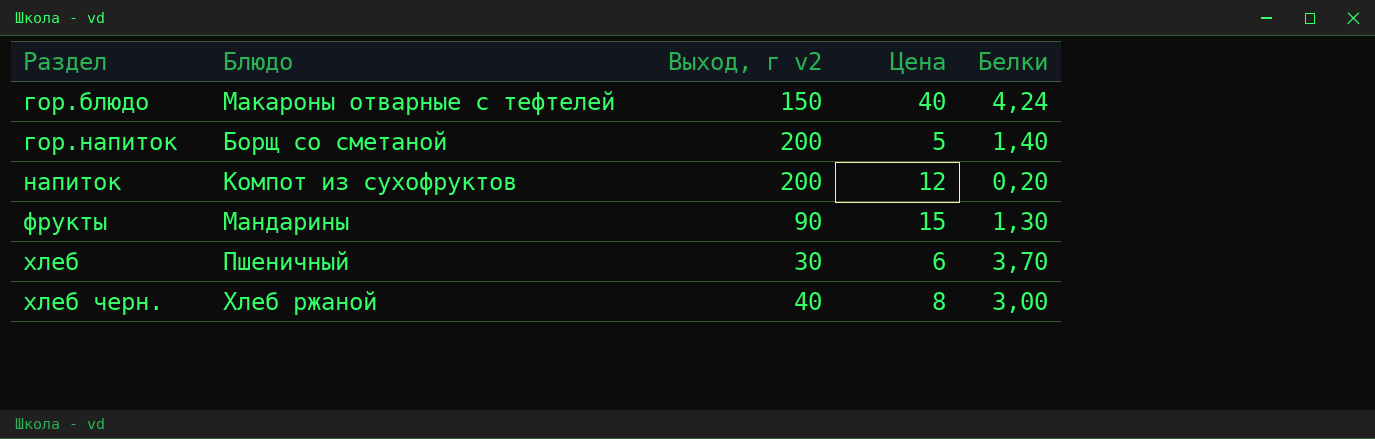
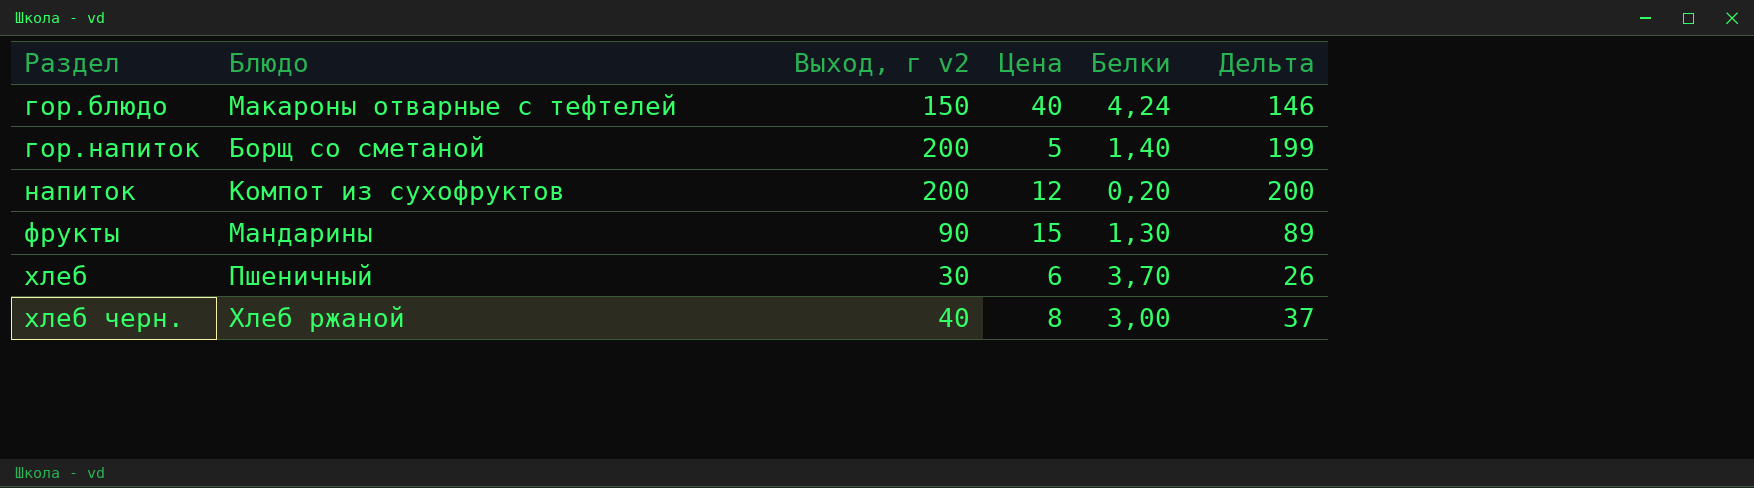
column Дельта | formula: none -> [Выход, г v2] - [Белки]

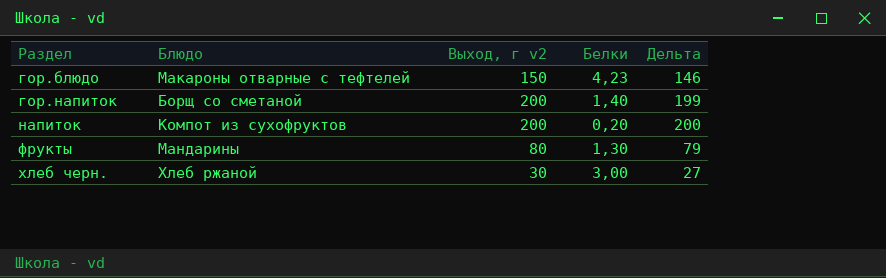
column Цена | position: 4 -> none
row хлеб: Пшеничный | 30 | 6 | 3,70 | 26 -> none
гор.блюдо | Белки: 4,24 -> 4,23
фрукты | Выход, г v2: 90 -> 80
фрукты | Дельта: 89 -> 79
хлеб черн. | Выход, г v2: 40 -> 30
хлеб черн. | Дельта: 37 -> 27

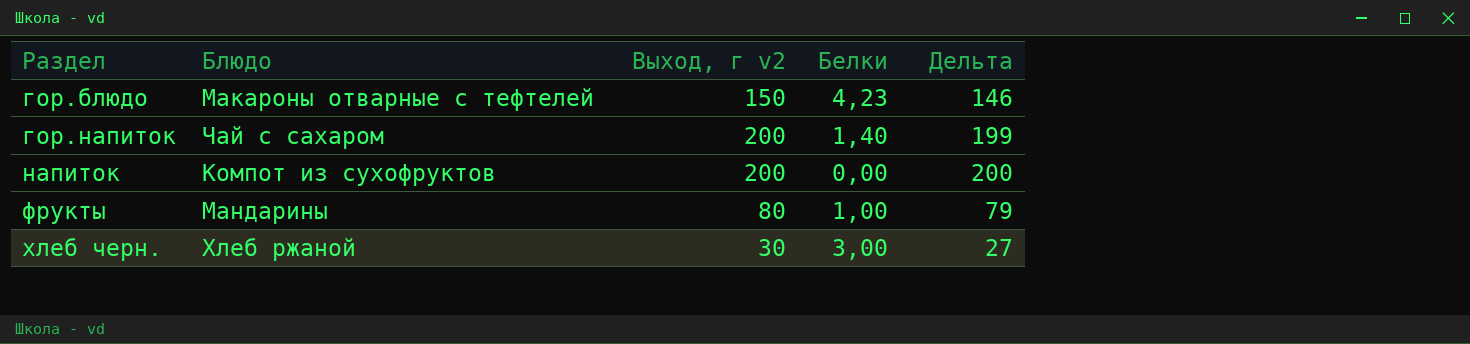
гор.напиток | Блюдо: Борщ со сметаной -> Чай с сахаром
напиток | Белки: 0,20 -> 0,00
фрукты | Белки: 1,30 -> 1,00

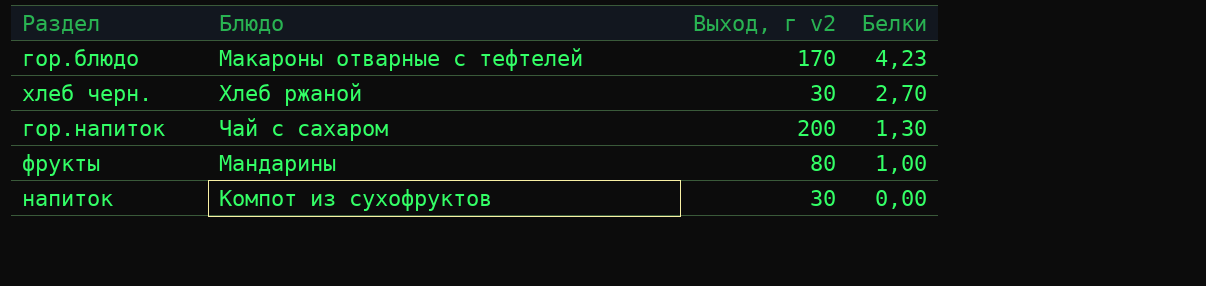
row order: Раздел ascending -> Белки descending
column Дельта | formula: [Выход, г v2] - [Белки] -> none
гор.блюдо | Выход, г v2: 150 -> 170
хлеб черн. | Белки: 3,00 -> 2,70
гор.напиток | Белки: 1,40 -> 1,30
напиток | Выход, г v2: 200 -> 30

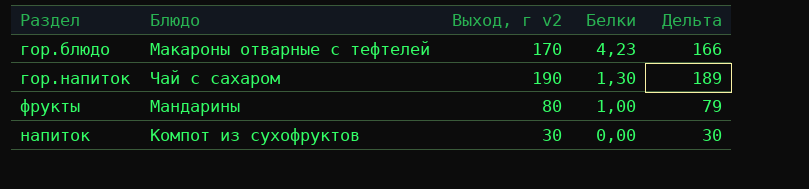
column Дельта | formula: none -> [Выход, г v2] - [Белки]
row хлеб черн.: Хлеб ржаной | 30 | 2,70 -> none
гор.напиток | Выход, г v2: 200 -> 190

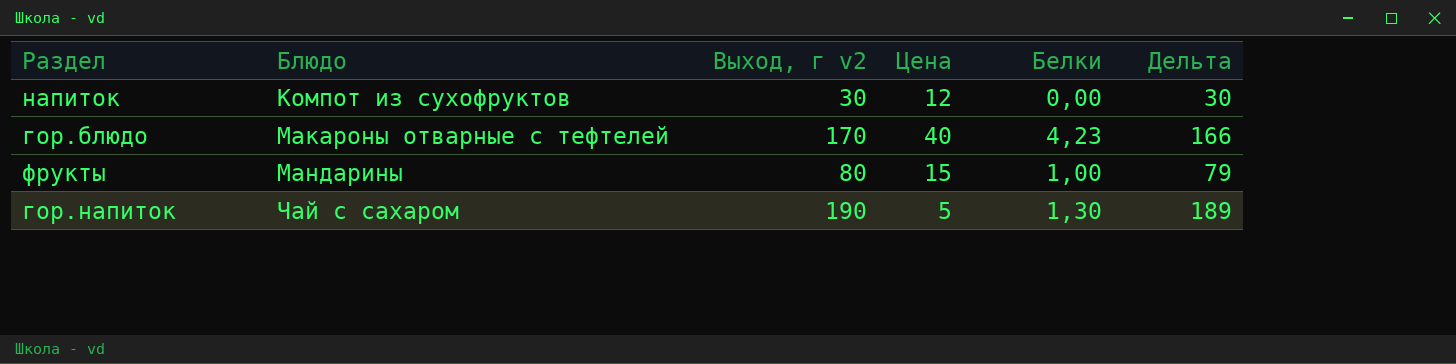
row order: Белки descending -> Блюдо ascending
column Цена | position: none -> 4

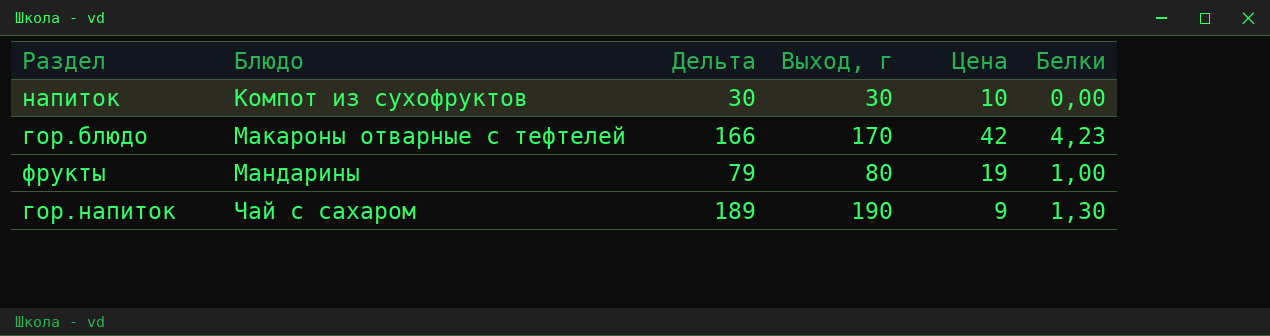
column Дельта | position: 6 -> 3
column name: Выход, г v2 -> Выход, г
напиток | Цена: 12 -> 10
гор.блюдо | Цена: 40 -> 42
фрукты | Цена: 15 -> 19
гор.напиток | Цена: 5 -> 9

